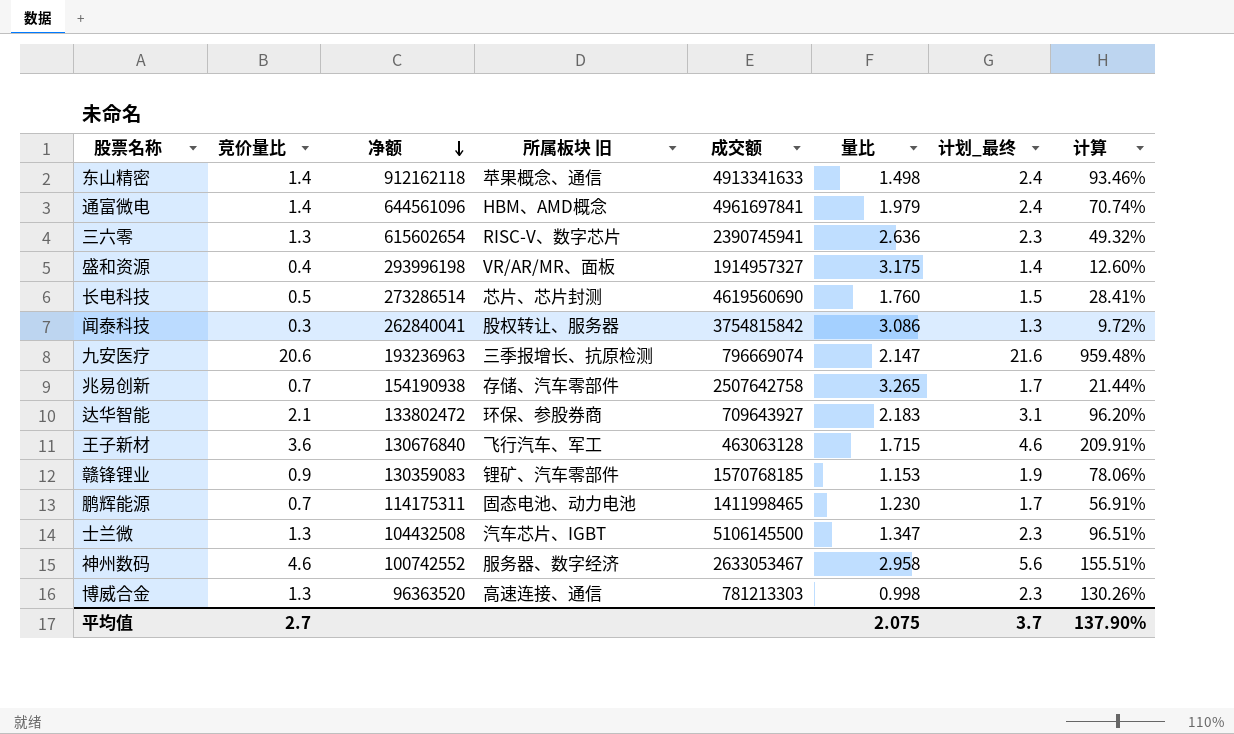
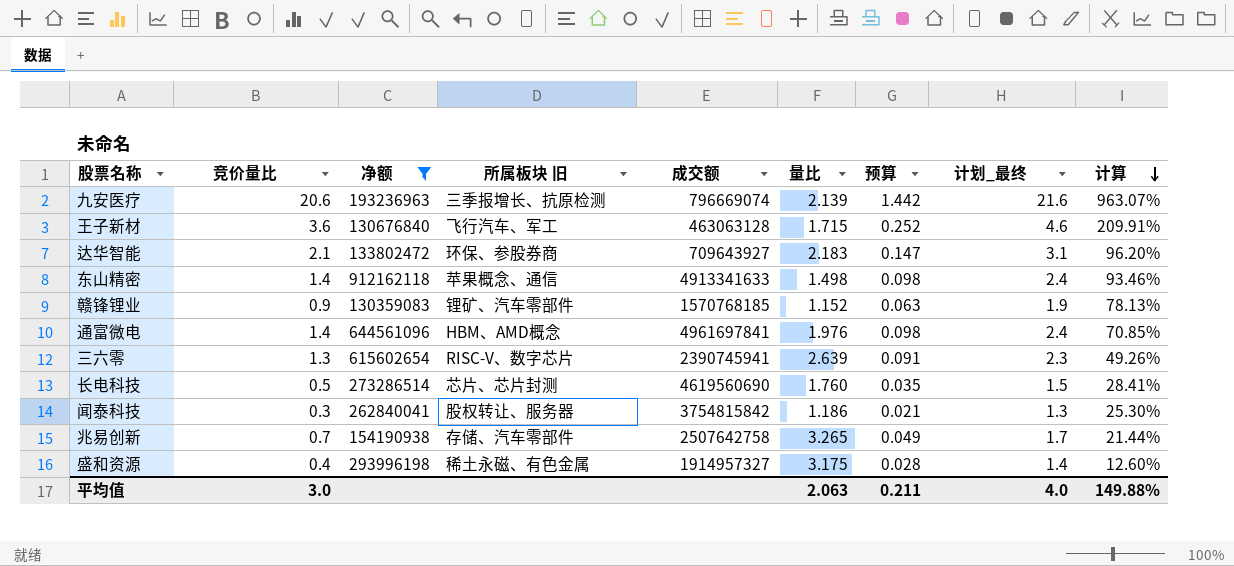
filter: none -> 净额 >= 130359083
row order: 净额 descending -> 计算 descending
column 预算 | formula: none -> [竞价量比] * 0.07
九安医疗 | 量比: 2.147 -> 2.139
九安医疗 | 计算: 959.48% -> 963.07%
赣锋锂业 | 量比: 1.153 -> 1.152
赣锋锂业 | 计算: 78.06% -> 78.13%
通富微电 | 量比: 1.979 -> 1.976
通富微电 | 计算: 70.74% -> 70.85%
三六零 | 量比: 2.636 -> 2.639
三六零 | 计算: 49.32% -> 49.26%
闻泰科技 | 量比: 3.086 -> 1.186
闻泰科技 | 计算: 9.72% -> 25.30%
盛和资源 | 所属板块 旧: VR/AR/MR、面板 -> 稀土永磁、有色金属
平均值 | 竞价量比: 2.7 -> 3.0
平均值 | 量比: 2.075 -> 2.063
平均值 | 计划_最终: 3.7 -> 4.0
平均值 | 计算: 137.90% -> 149.88%

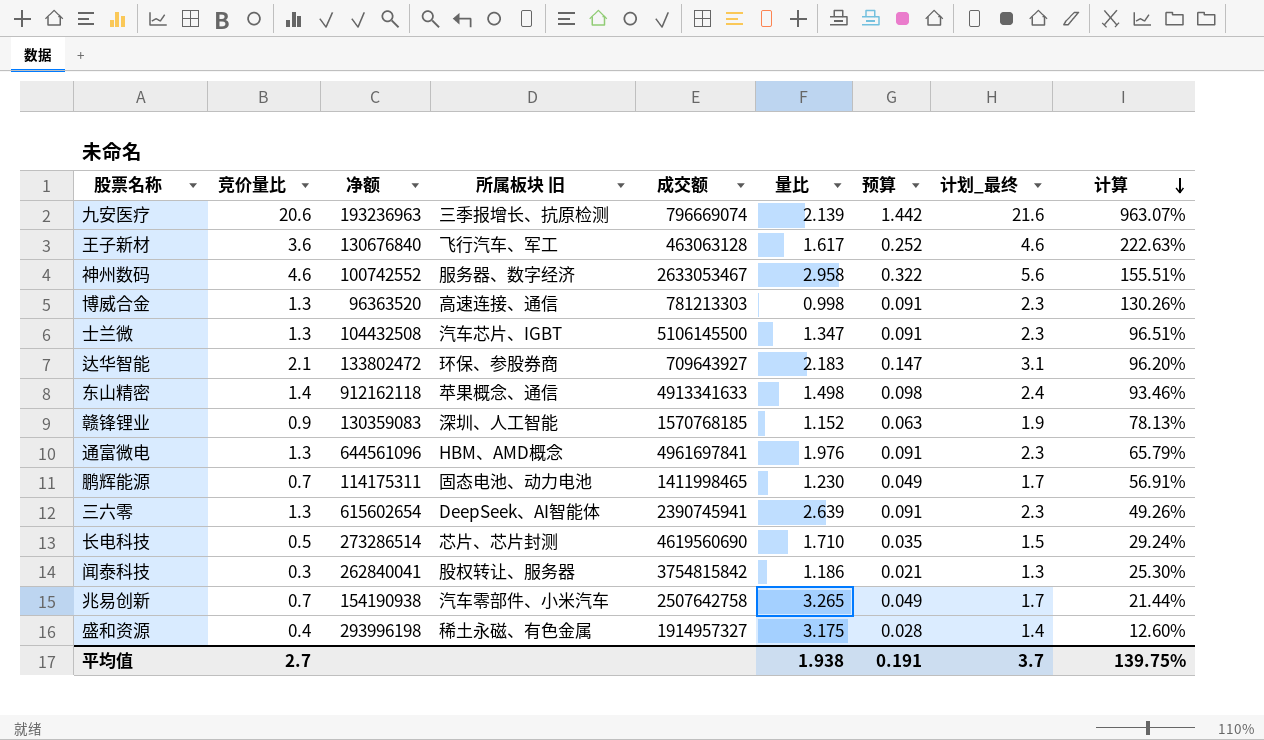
filter: 净额 >= 130359083 -> none
王子新材 | 量比: 1.715 -> 1.617
王子新材 | 计算: 209.91% -> 222.63%
赣锋锂业 | 所属板块 旧: 锂矿、汽车零部件 -> 深圳、人工智能
通富微电 | 竞价量比: 1.4 -> 1.3
通富微电 | 预算: 0.098 -> 0.091
通富微电 | 计划_最终: 2.4 -> 2.3
通富微电 | 计算: 70.85% -> 65.79%
三六零 | 所属板块 旧: RISC-V、数字芯片 -> DeepSeek、AI智能体
长电科技 | 量比: 1.760 -> 1.710
长电科技 | 计算: 28.41% -> 29.24%
兆易创新 | 所属板块 旧: 存储、汽车零部件 -> 汽车零部件、小米汽车
平均值 | 竞价量比: 3.0 -> 2.7
平均值 | 量比: 2.063 -> 1.938
平均值 | 预算: 0.211 -> 0.191
平均值 | 计划_最终: 4.0 -> 3.7
平均值 | 计算: 149.88% -> 139.75%

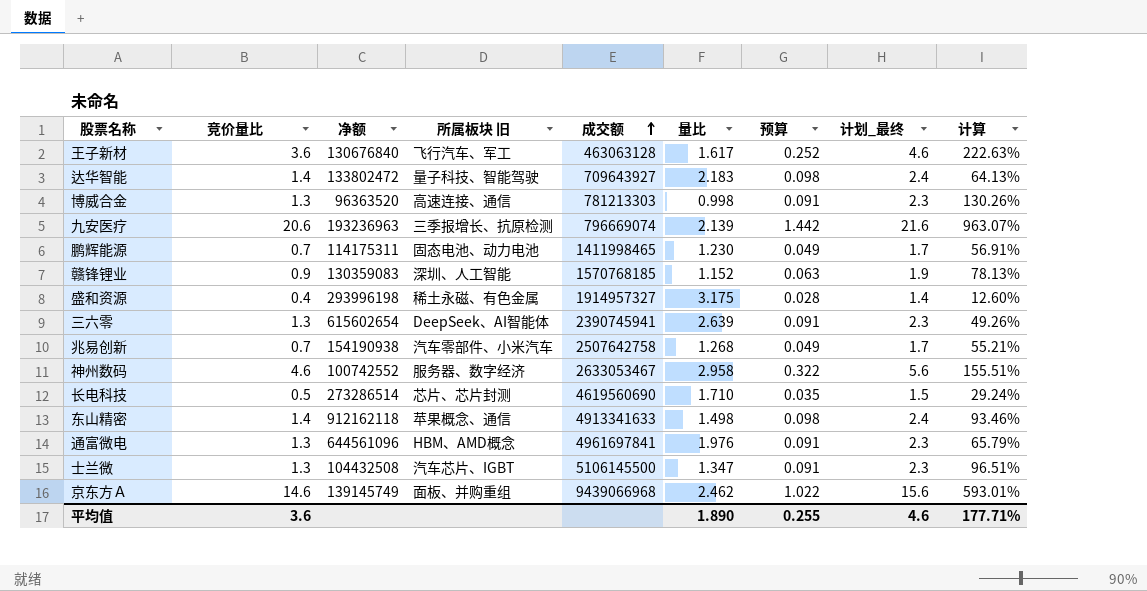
row order: 计算 descending -> 成交额 ascending
row 闻泰科技: 0.3 | 262840041 | 股权转让、服务器 | 3754815842 | 1.186 | 0.021 | 1.3 | 25.30% -> none
达华智能 | 竞价量比: 2.1 -> 1.4
达华智能 | 所属板块 旧: 环保、参股券商 -> 量子科技、智能驾驶
达华智能 | 预算: 0.147 -> 0.098
达华智能 | 计划_最终: 3.1 -> 2.4
达华智能 | 计算: 96.20% -> 64.13%
兆易创新 | 量比: 3.265 -> 1.268
兆易创新 | 计算: 21.44% -> 55.21%
row 京东方Ａ: none -> 14.6 | 139145749 | 面板、并购重组 | 9439066968 | 2.462 | 1.022 | 15.6 | 593.01%
平均值 | 竞价量比: 2.7 -> 3.6
平均值 | 量比: 1.938 -> 1.890
平均值 | 预算: 0.191 -> 0.255
平均值 | 计划_最终: 3.7 -> 4.6
平均值 | 计算: 139.75% -> 177.71%

